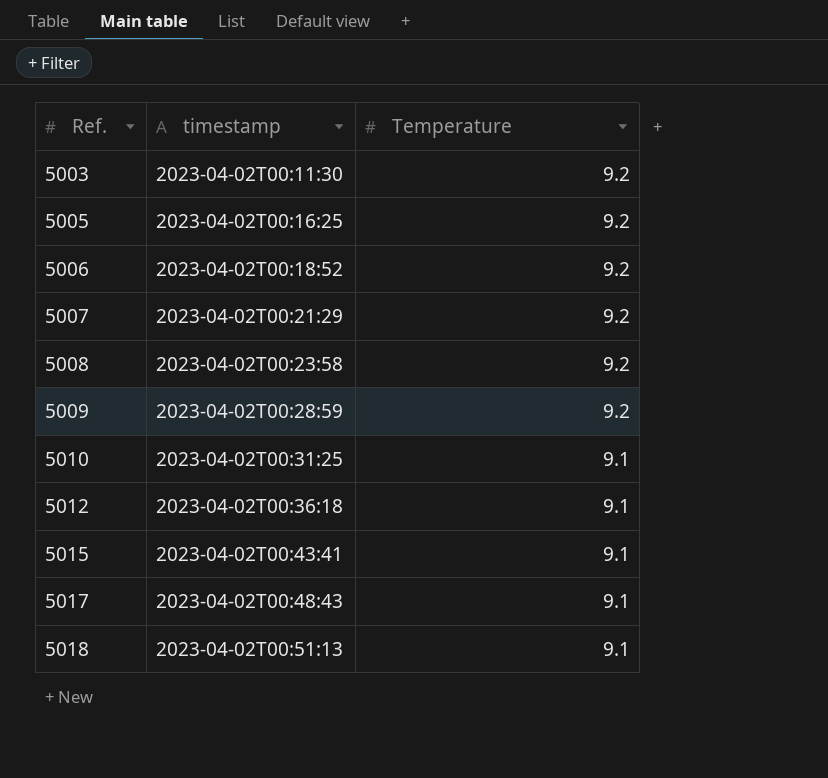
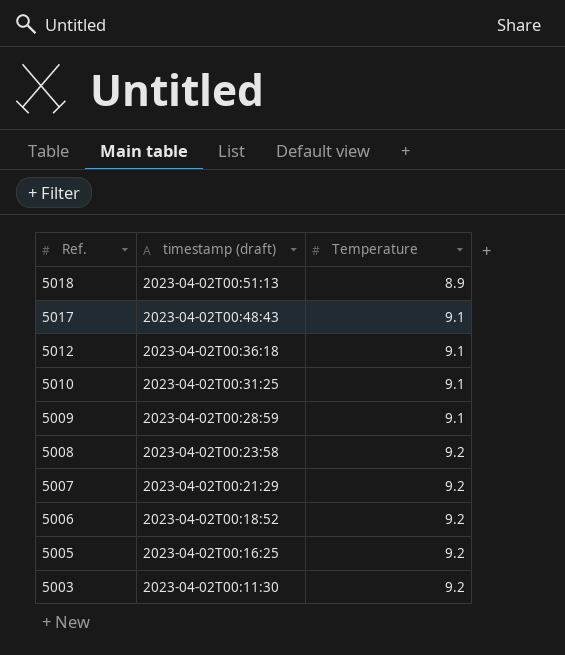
row order: Ref. ascending -> Ref. descending
column name: timestamp -> timestamp (draft)
row 5015: 2023-04-02T00:43:41 | 9.1 -> none
5018 | Temperature: 9.1 -> 8.9
5009 | Temperature: 9.2 -> 9.1

